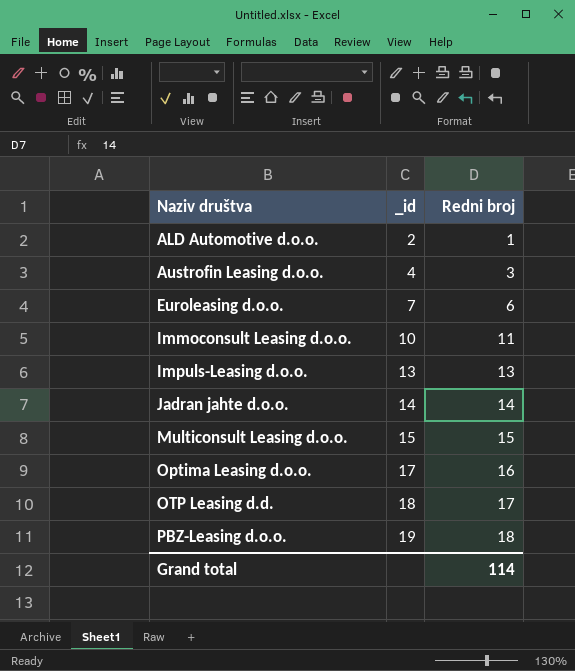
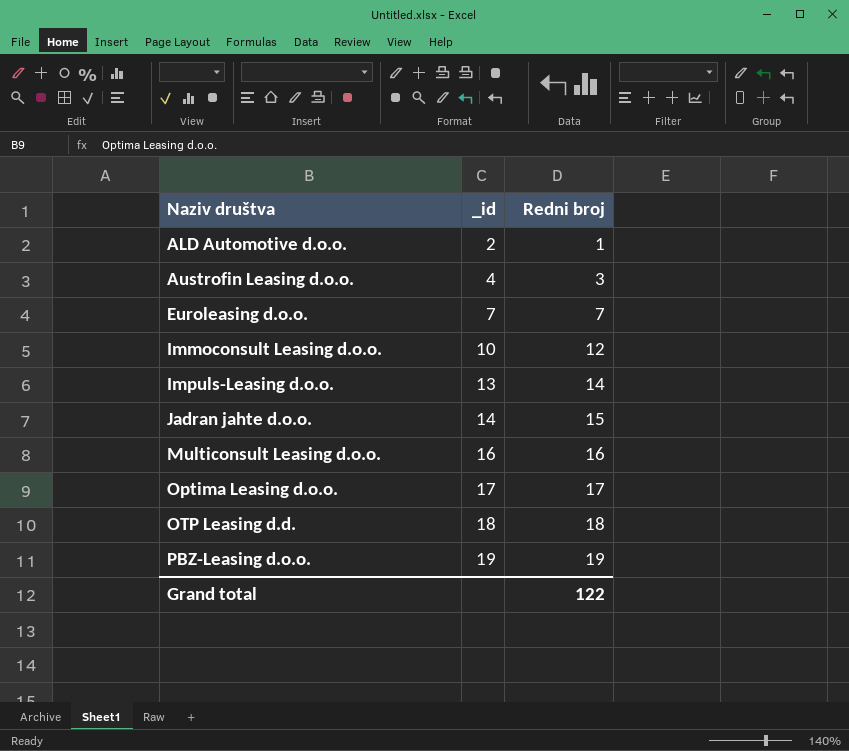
Euroleasing d.o.o. | Redni broj: 6 -> 7
Immoconsult Leasing d.o.o. | Redni broj: 11 -> 12
Impuls-Leasing d.o.o. | Redni broj: 13 -> 14
Jadran jahte d.o.o. | Redni broj: 14 -> 15
Multiconsult Leasing d.o.o. | _id: 15 -> 16
Multiconsult Leasing d.o.o. | Redni broj: 15 -> 16
Optima Leasing d.o.o. | Redni broj: 16 -> 17
OTP Leasing d.d. | Redni broj: 17 -> 18
PBZ-Leasing d.o.o. | Redni broj: 18 -> 19
Grand total | Redni broj: 114 -> 122

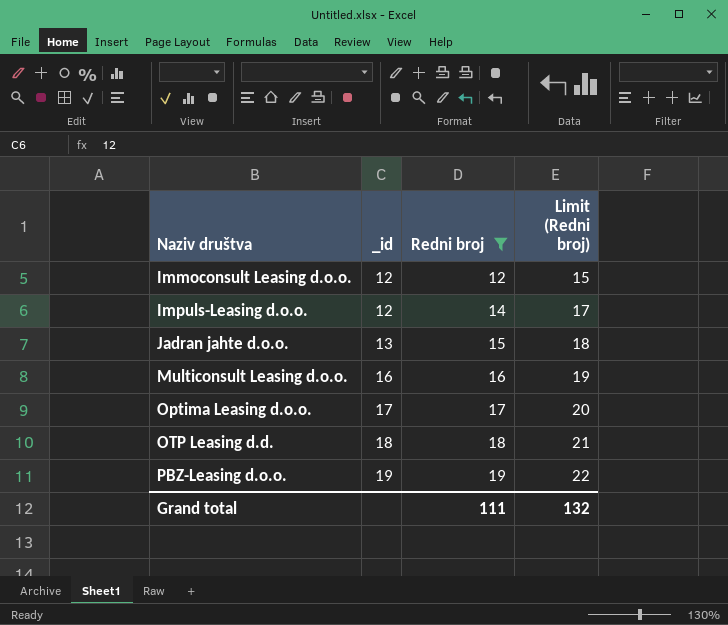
filter: none -> Redni broj >= 12
column Limit (Redni broj) | formula: none -> [Redni broj] + 3
Immoconsult Leasing d.o.o. | _id: 10 -> 12
Impuls-Leasing d.o.o. | _id: 13 -> 12
Jadran jahte d.o.o. | _id: 14 -> 13
Grand total | Redni broj: 122 -> 111

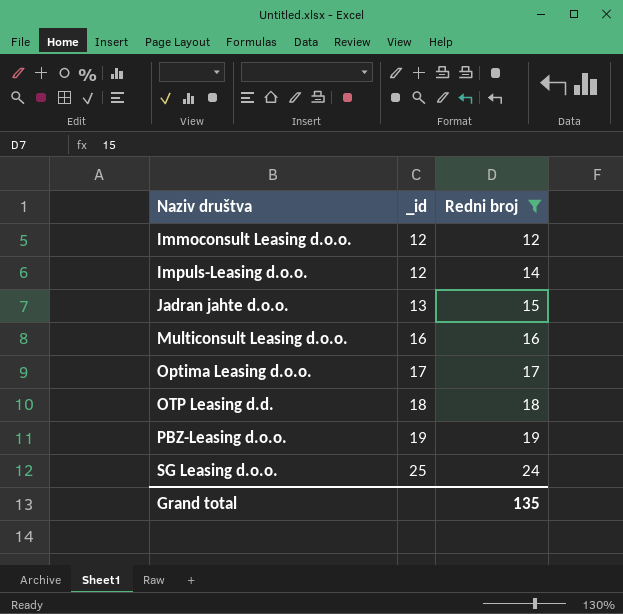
column Limit (Redni broj) | formula: [Redni broj] + 3 -> none
row SG Leasing d.o.o.: none -> 25 | 24
Grand total | Redni broj: 111 -> 135

